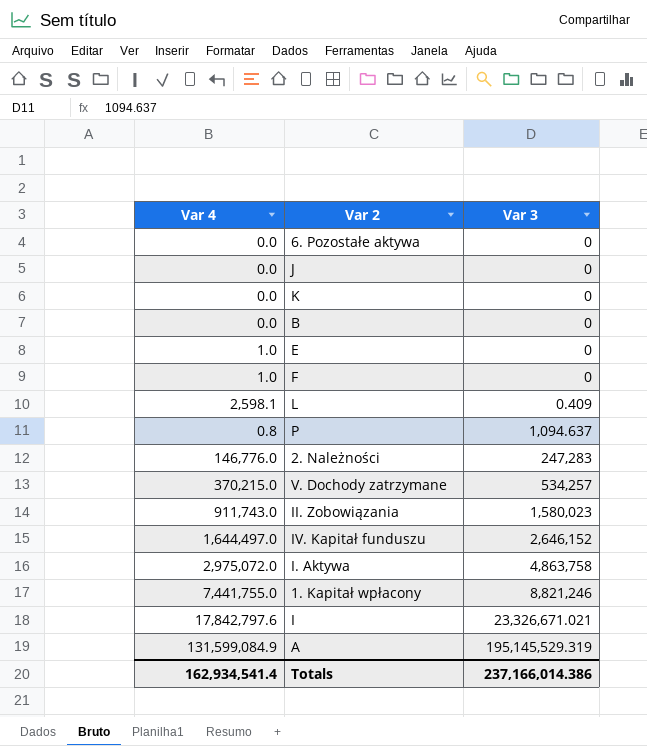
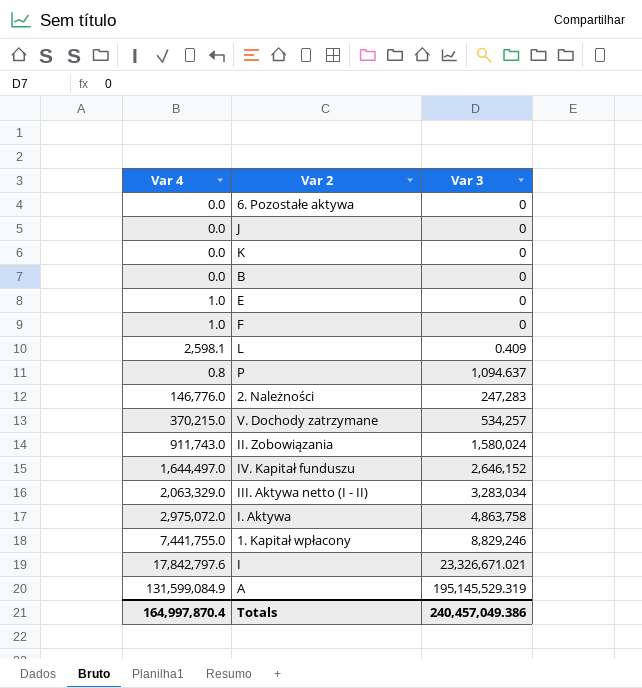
II. Zobowiązania | Var 3: 1,580,023 -> 1,580,024
row III. Aktywa netto (I - II): none -> 2,063,329.0 | 3,283,034
1. Kapitał wpłacony | Var 3: 8,821,246 -> 8,829,246
Totals | Var 4: 162,934,541.4 -> 164,997,870.4
Totals | Var 3: 237,166,014.386 -> 240,457,049.386

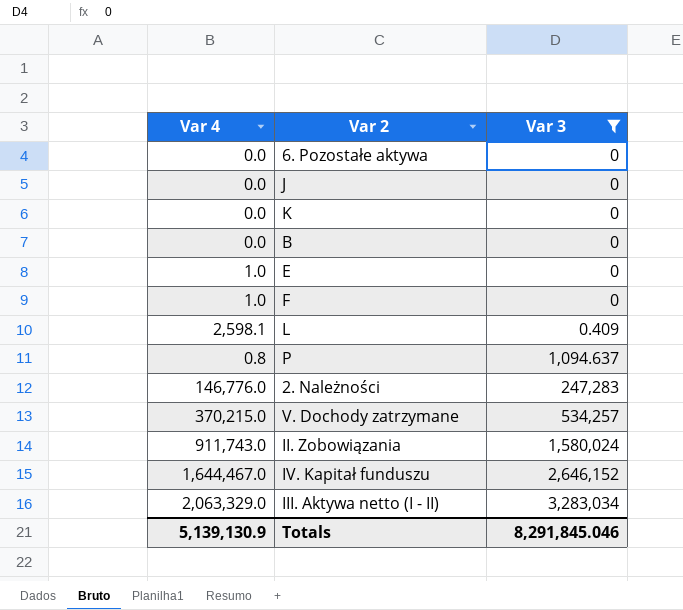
filter: none -> Var 3 <= 3,283,034
IV. Kapitał funduszu | Var 4: 1,644,497.0 -> 1,644,467.0
Totals | Var 4: 164,997,870.4 -> 5,139,130.9
Totals | Var 3: 240,457,049.386 -> 8,291,845.046

